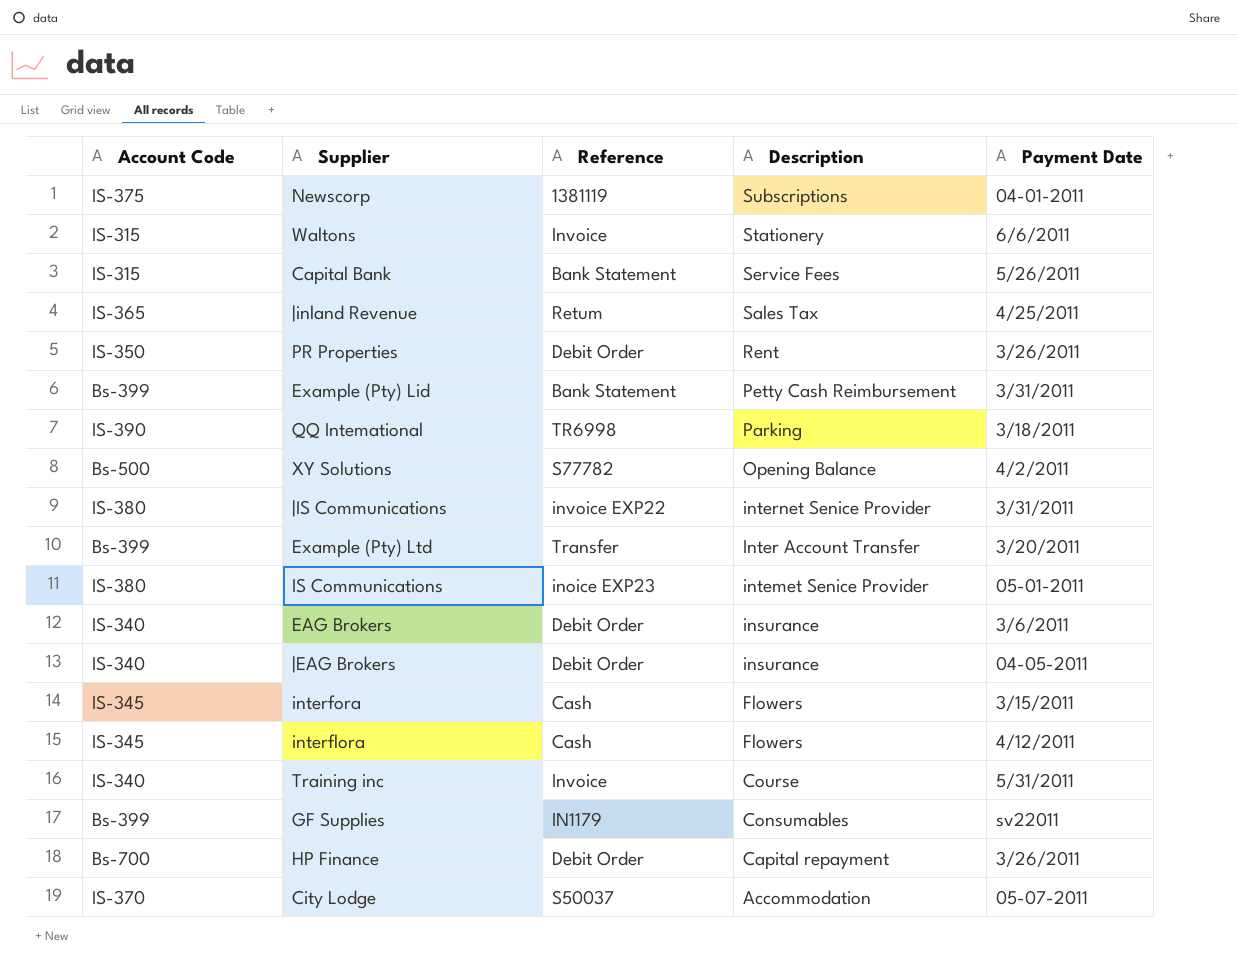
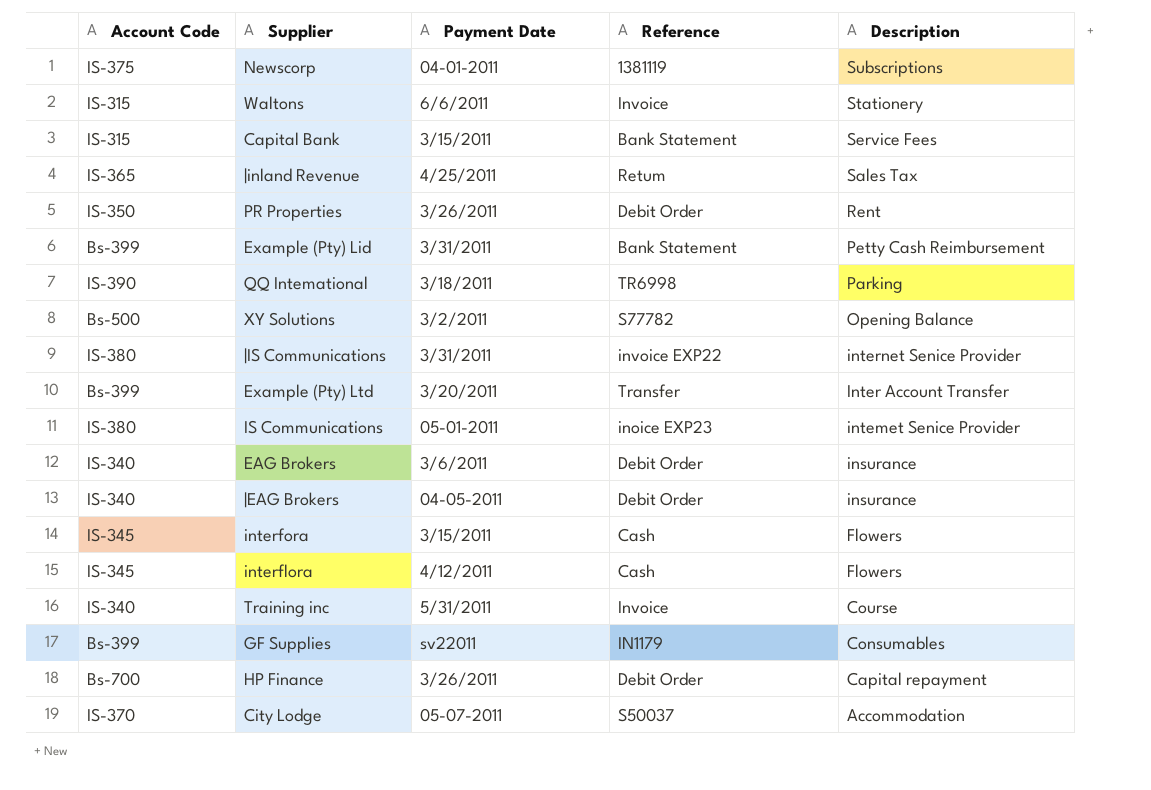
column Payment Date | position: 5 -> 3
Capital Bank | Payment Date: 5/26/2011 -> 3/15/2011
XY Solutions | Payment Date: 4/2/2011 -> 3/2/2011

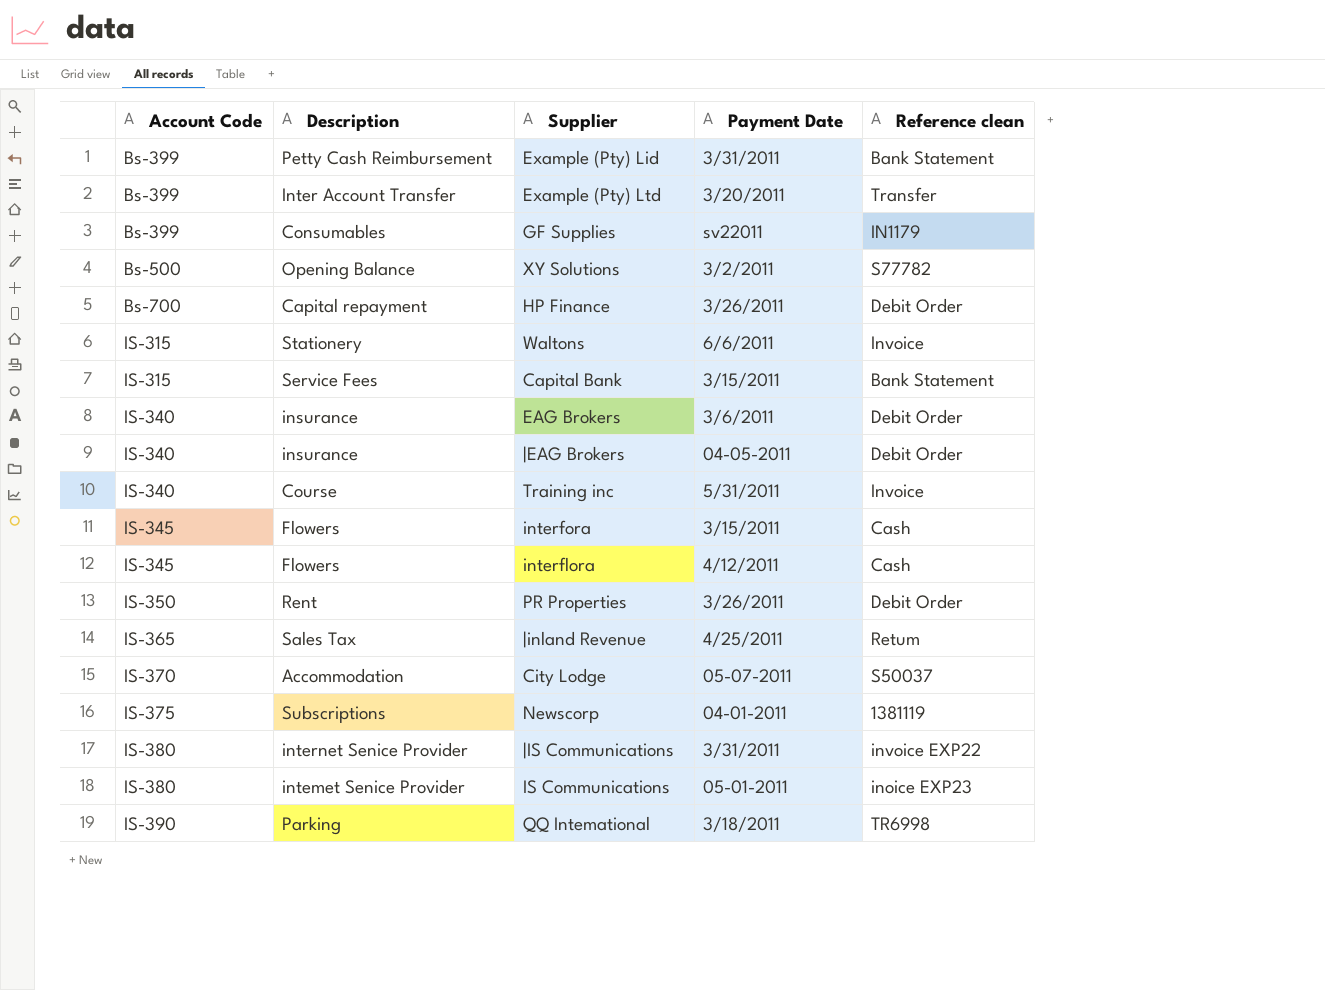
row order: Description descending -> Account Code ascending
column Description | position: 5 -> 2
column name: Reference -> Reference clean

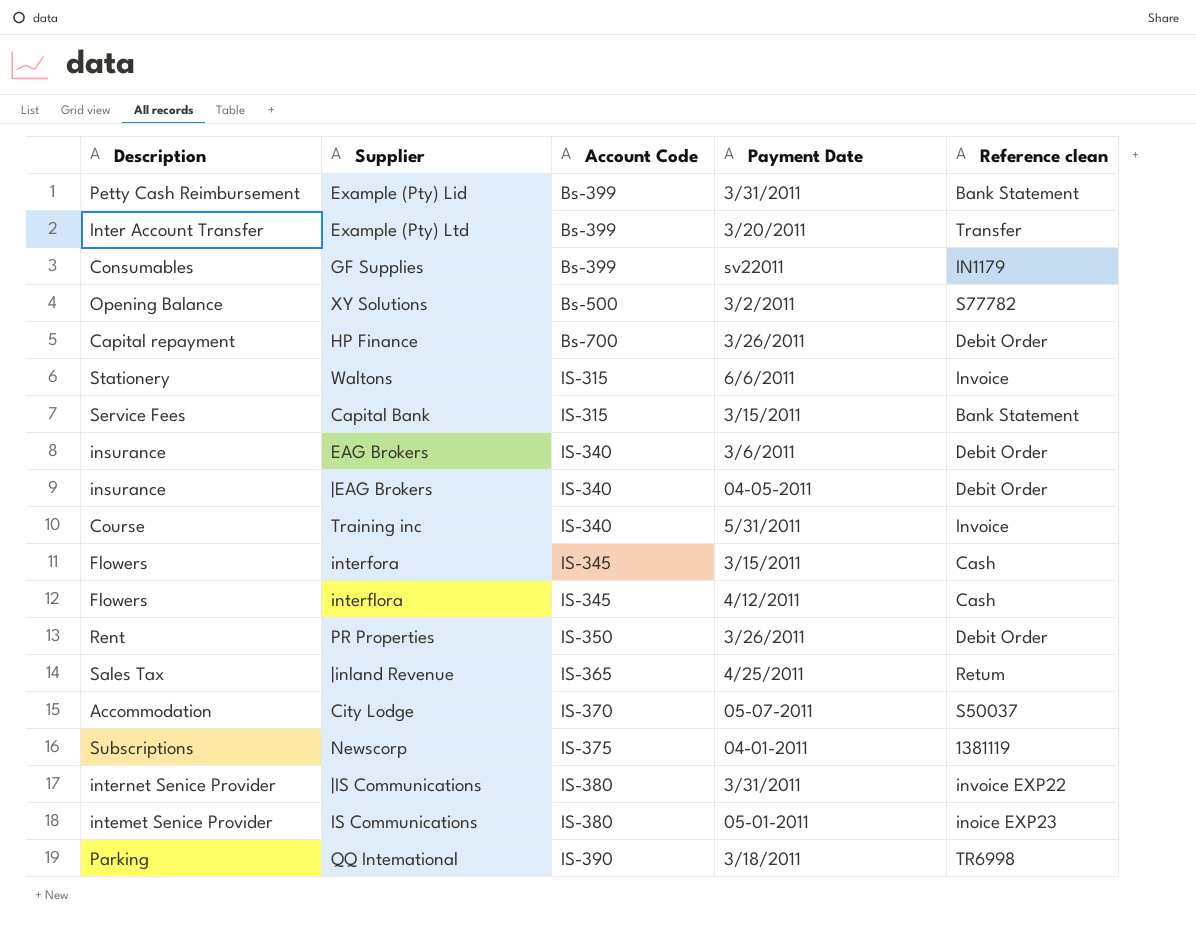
column Account Code | position: 1 -> 3

